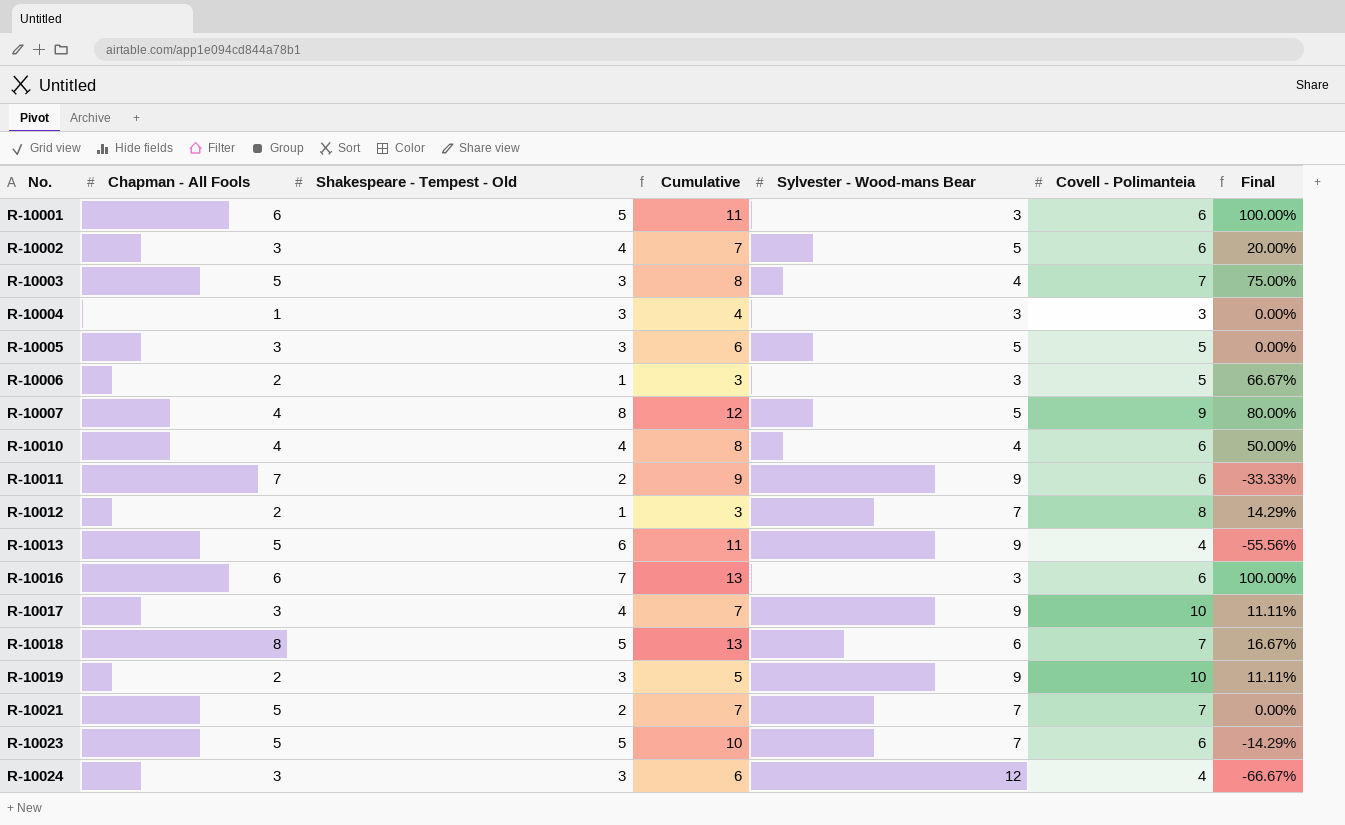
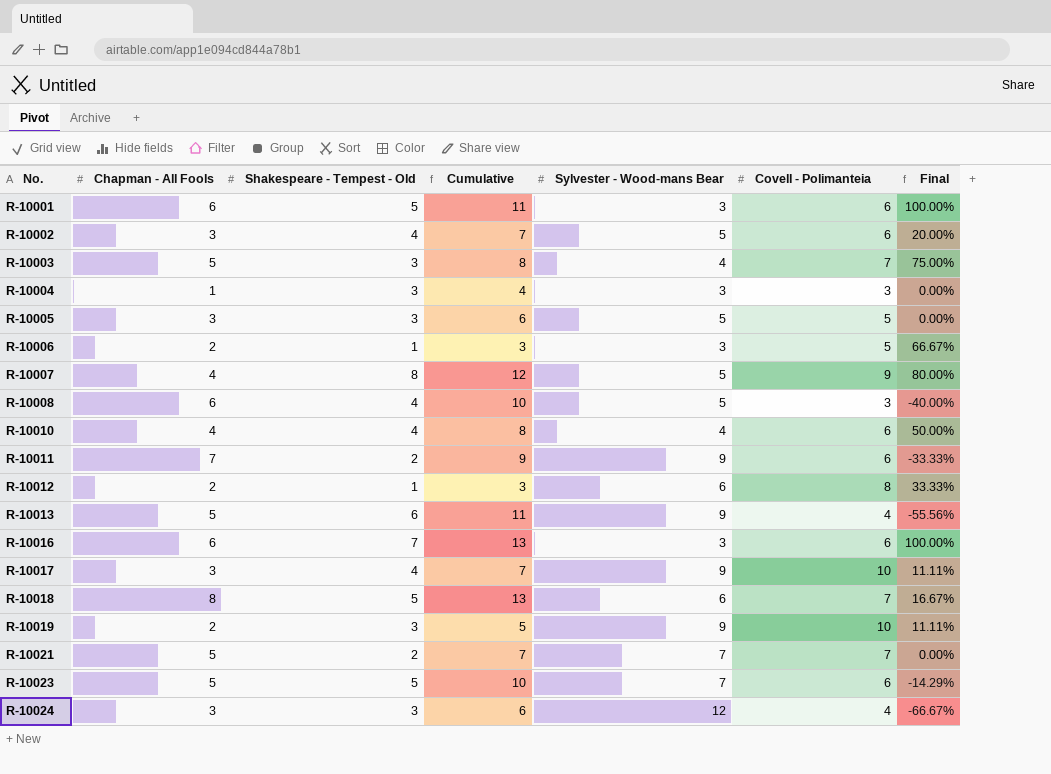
row R-10008: none -> 6 | 4 | 10 | 5 | 3 | -40.00%
R-10012 | Sylvester - Wood-mans Bear: 7 -> 6
R-10012 | Final: 14.29% -> 33.33%

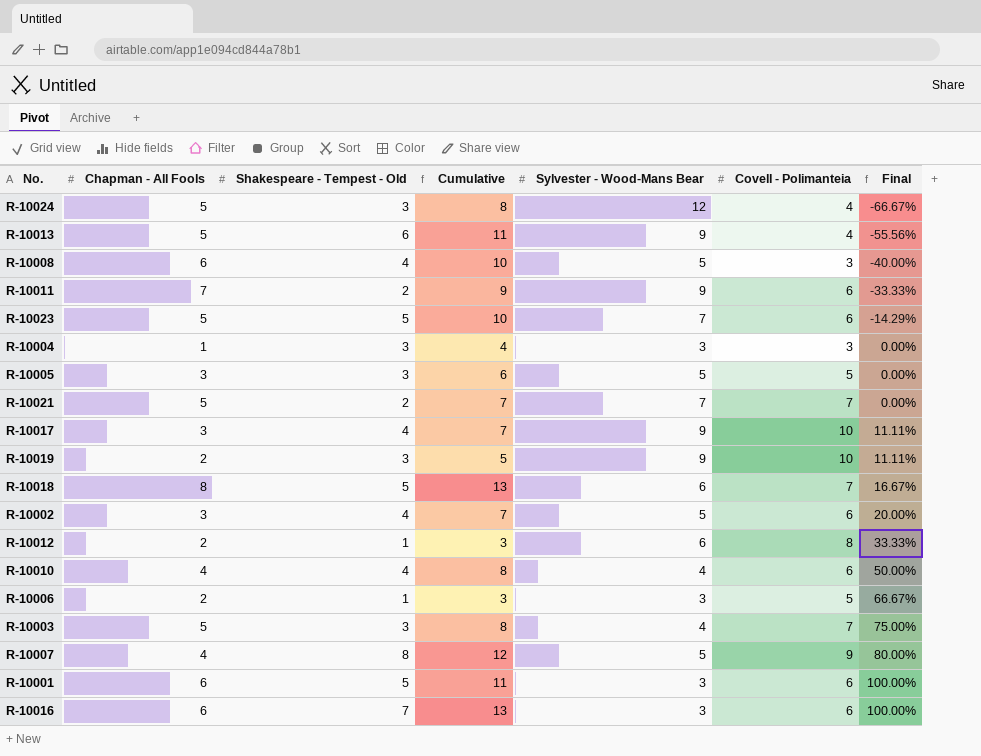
row order: No. ascending -> Final ascending
column name: Sylvester - Wood-mans Bear -> Sylvester - Wood-Mans Bear
R-10024 | Chapman - All Fools: 3 -> 5
R-10024 | Cumulative: 6 -> 8

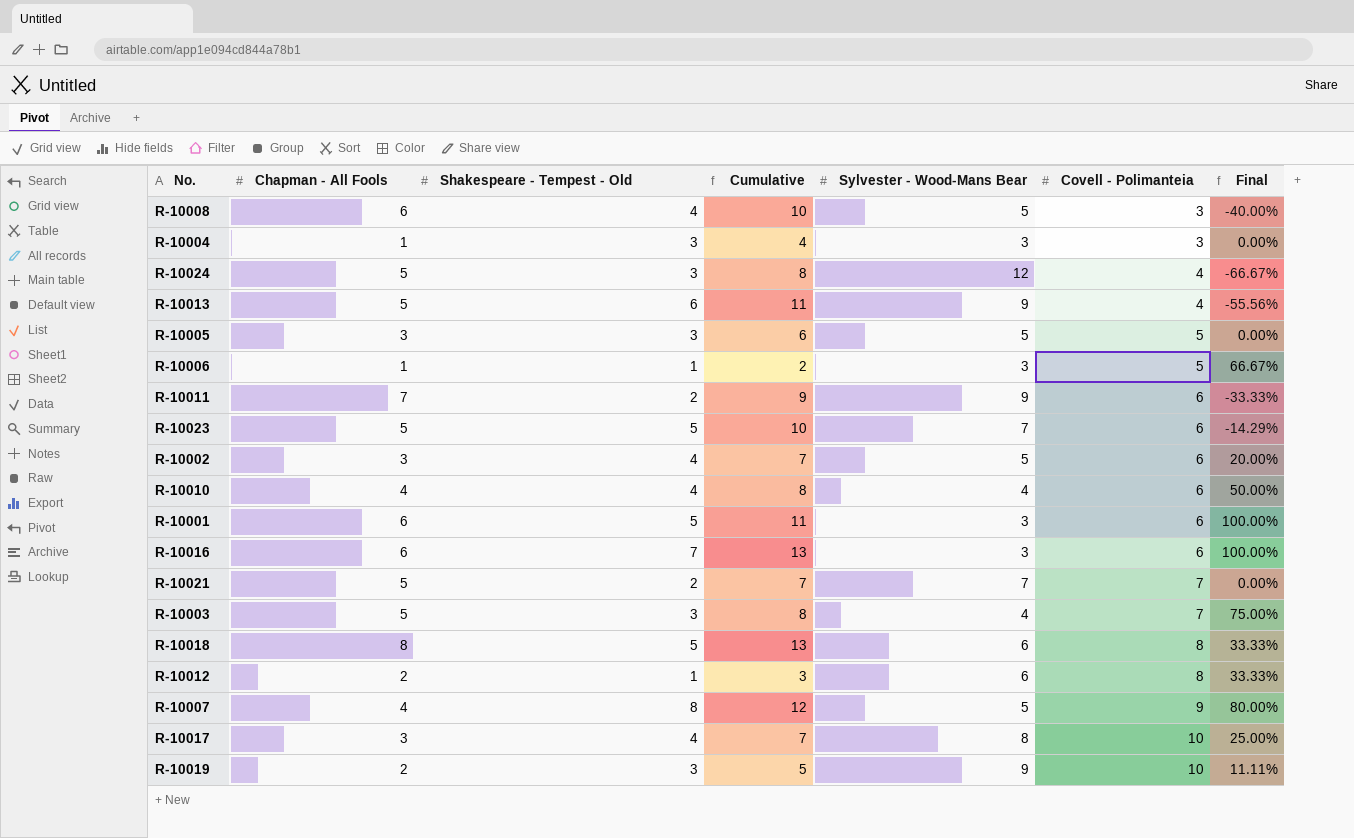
row order: Final ascending -> Covell - Polimanteia ascending
R-10006 | Chapman - All Fools: 2 -> 1
R-10006 | Cumulative: 3 -> 2
R-10018 | Covell - Polimanteia: 7 -> 8
R-10018 | Final: 16.67% -> 33.33%
R-10017 | Sylvester - Wood-Mans Bear: 9 -> 8
R-10017 | Final: 11.11% -> 25.00%

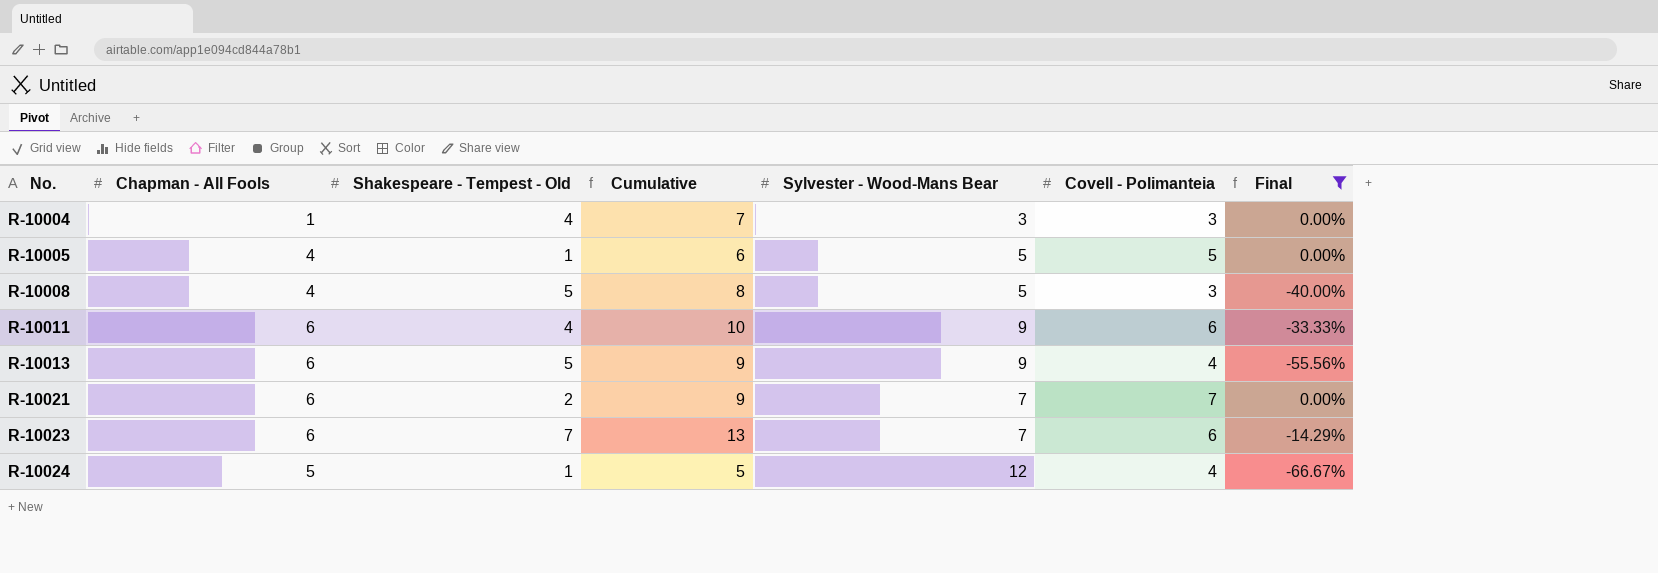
filter: none -> Final <= 0.00%
row order: Covell - Polimanteia ascending -> No. ascending
column Cumulative | formula: [Chapman - All Fools] + [Shakespeare - Tempest - Old] -> [Shakespeare - Tempest - Old] + [Covell - Polimanteia]
R-10004 | Shakespeare - Tempest - Old: 3 -> 4
R-10005 | Chapman - All Fools: 3 -> 4
R-10005 | Shakespeare - Tempest - Old: 3 -> 1
R-10008 | Chapman - All Fools: 6 -> 4
R-10008 | Shakespeare - Tempest - Old: 4 -> 5
R-10011 | Chapman - All Fools: 7 -> 6
R-10011 | Shakespeare - Tempest - Old: 2 -> 4
R-10013 | Chapman - All Fools: 5 -> 6
R-10013 | Shakespeare - Tempest - Old: 6 -> 5
R-10021 | Chapman - All Fools: 5 -> 6
R-10023 | Chapman - All Fools: 5 -> 6
R-10023 | Shakespeare - Tempest - Old: 5 -> 7
R-10024 | Shakespeare - Tempest - Old: 3 -> 1

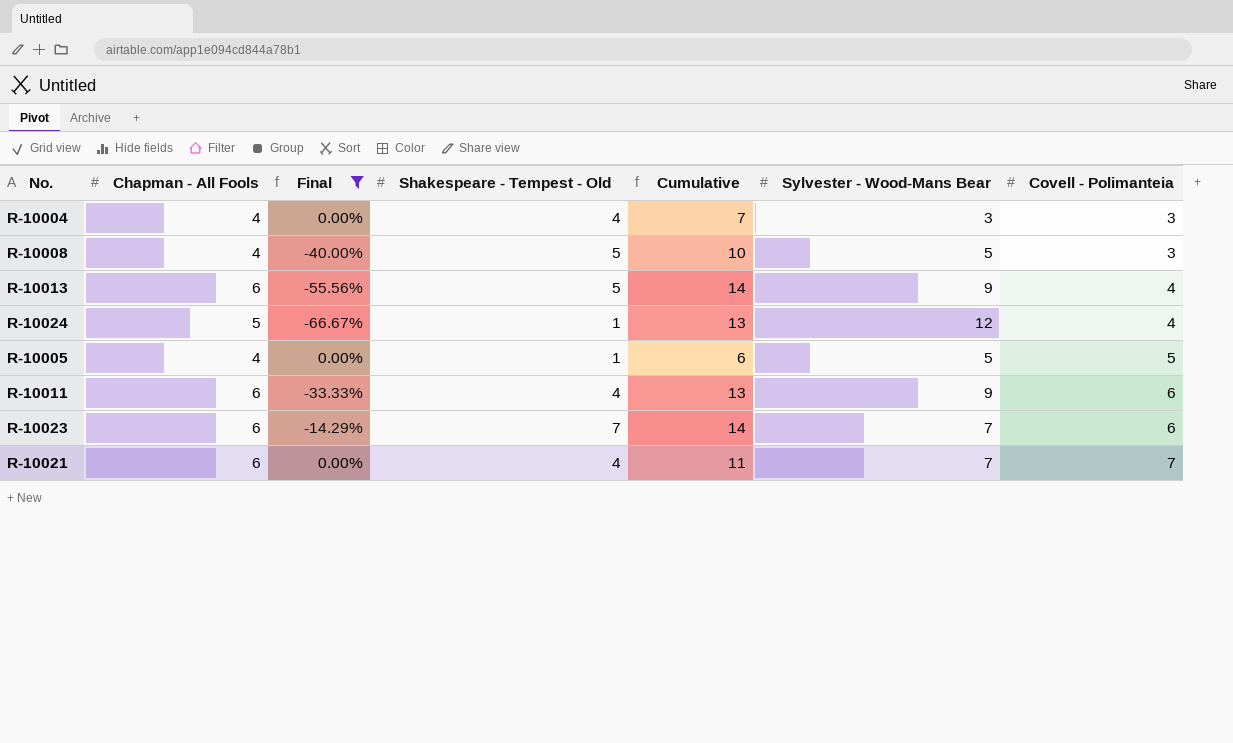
row order: No. ascending -> Covell - Polimanteia ascending
column Final | position: 7 -> 3
column Cumulative | formula: [Shakespeare - Tempest - Old] + [Covell - Polimanteia] -> [Shakespeare - Tempest - Old] + [Sylvester - Wood-Mans Bear]
R-10004 | Chapman - All Fools: 1 -> 4
R-10021 | Shakespeare - Tempest - Old: 2 -> 4

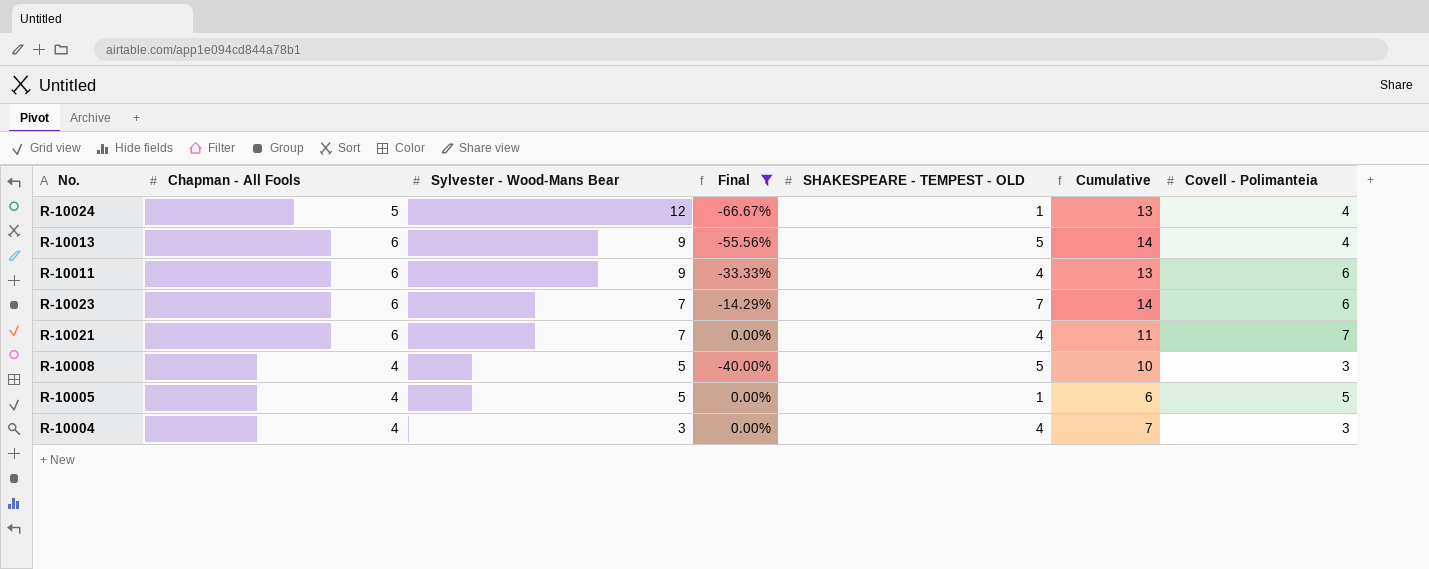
row order: Covell - Polimanteia ascending -> Sylvester - Wood-Mans Bear descending
column Sylvester - Wood-Mans Bear | position: 6 -> 3
column name: Shakespeare - Tempest - Old -> SHAKESPEARE - TEMPEST - OLD

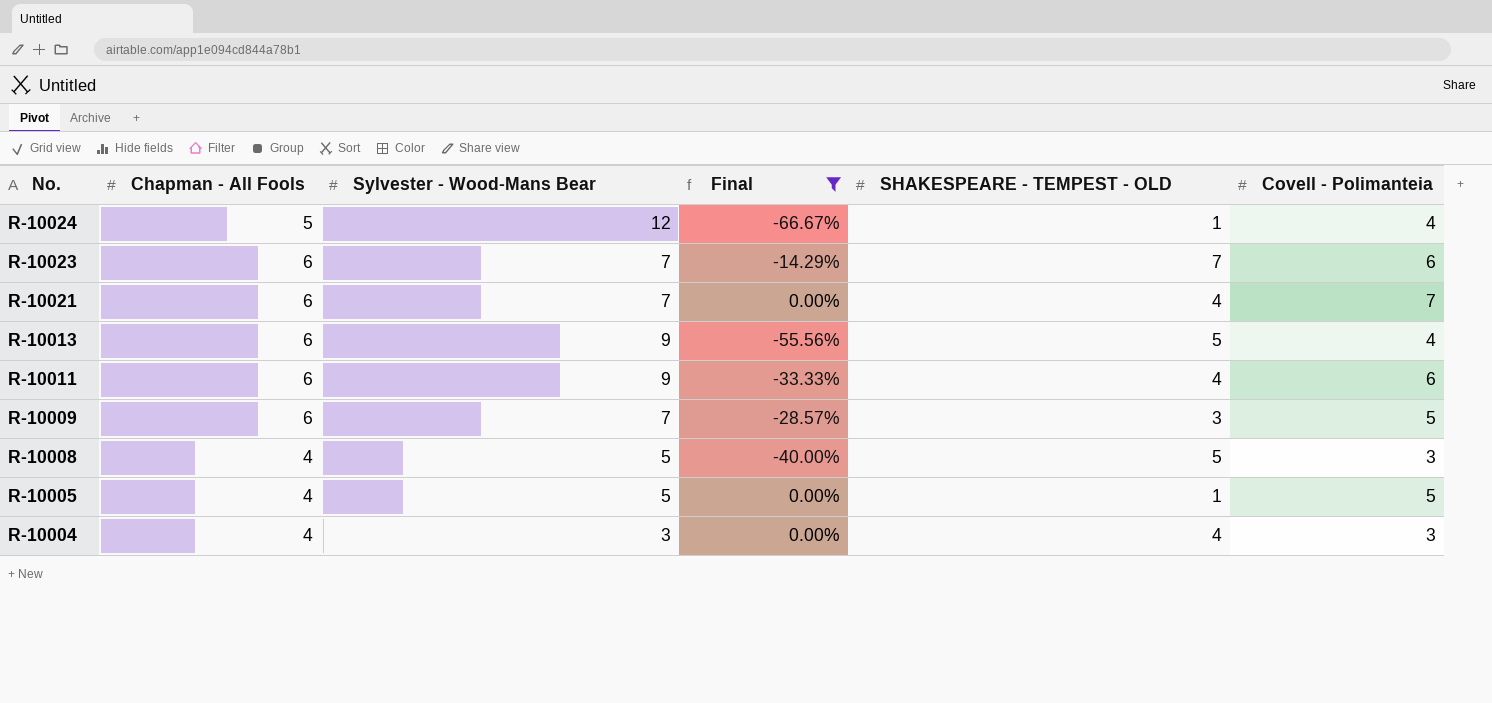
row order: Sylvester - Wood-Mans Bear descending -> No. descending
column Cumulative | formula: [Sylvester - Wood-Mans Bear] + [SHAKESPEARE - TEMPEST - OLD] -> none
row R-10009: none -> 6 | 7 | -28.57% | 3 | 5

